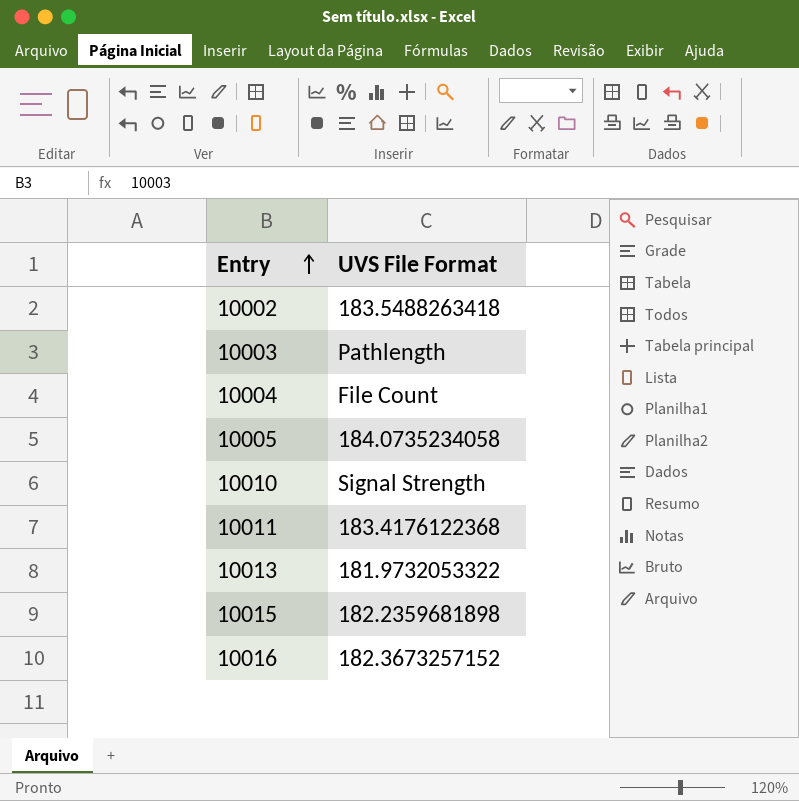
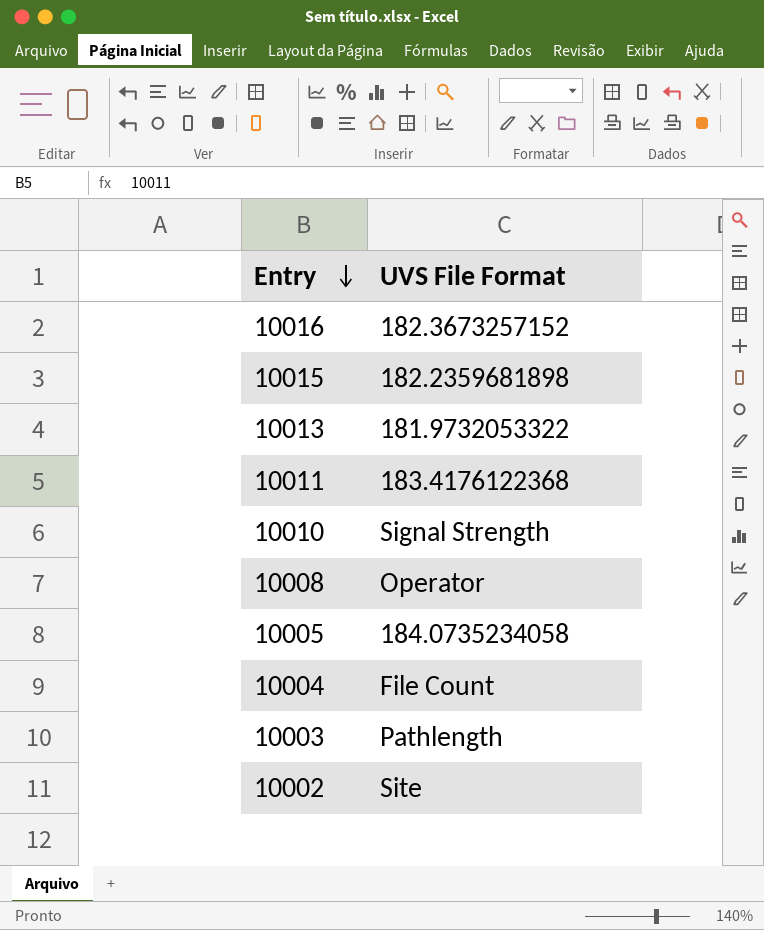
row order: Entry ascending -> Entry descending
row 10008: none -> Operator
10002 | UVS File Format: 183.5488263418 -> Site

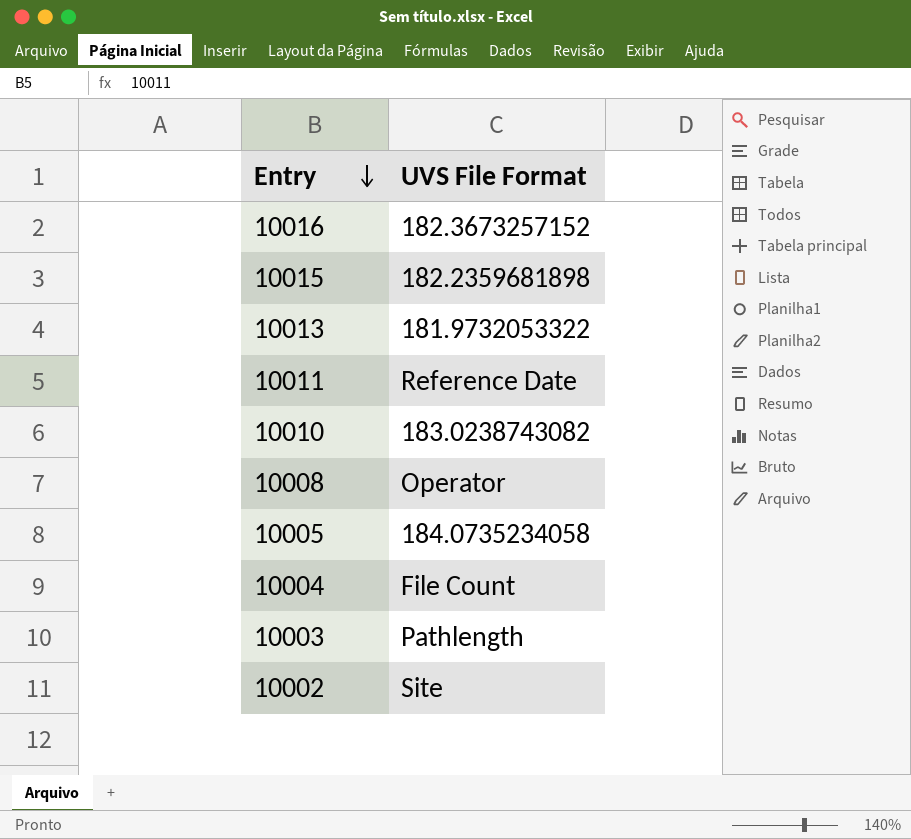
10011 | UVS File Format: 183.4176122368 -> Reference Date
10010 | UVS File Format: Signal Strength -> 183.0238743082

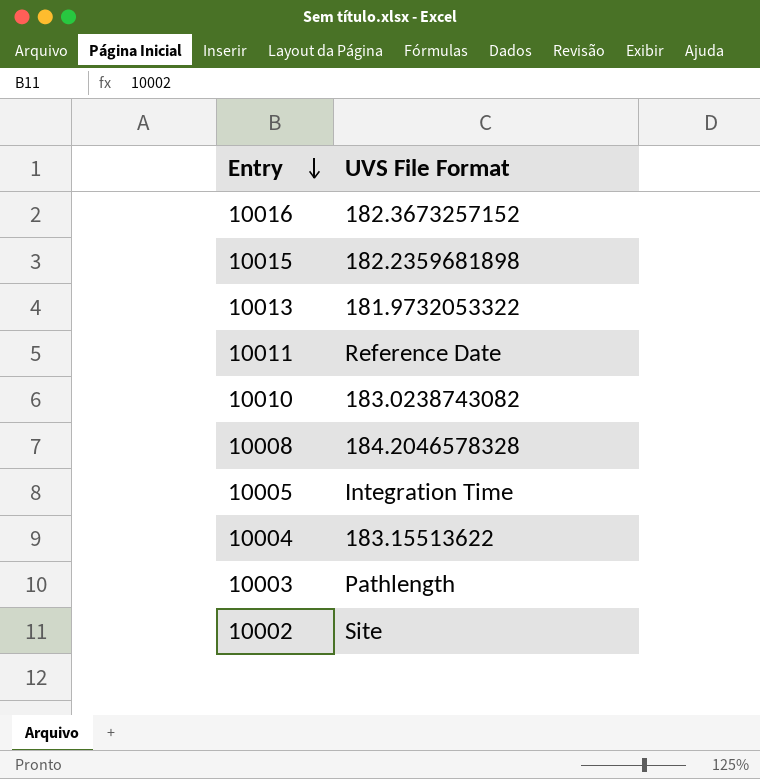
10008 | UVS File Format: Operator -> 184.2046578328
10005 | UVS File Format: 184.0735234058 -> Integration Time
10004 | UVS File Format: File Count -> 183.15513622

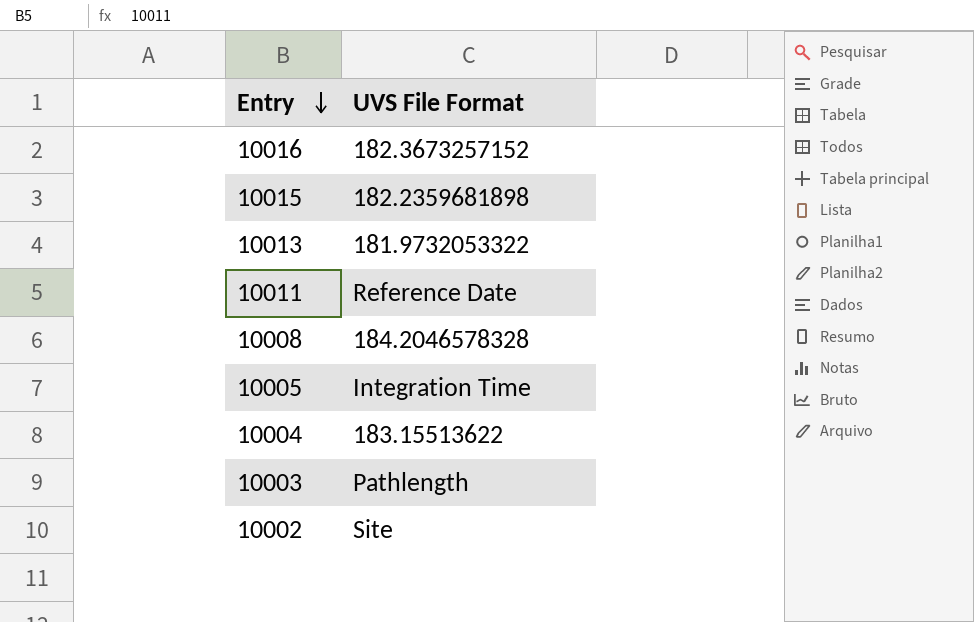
row 10010: 183.0238743082 -> none

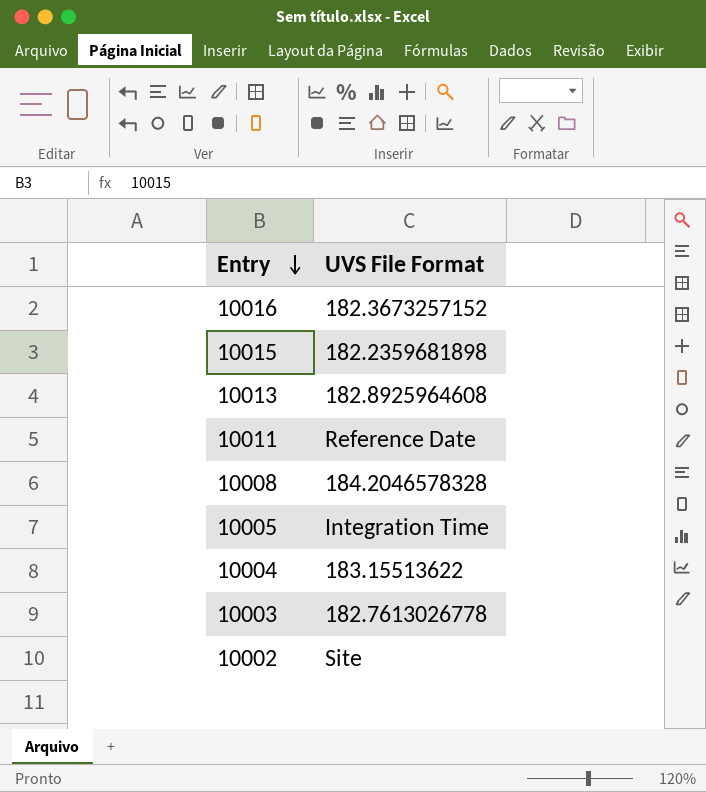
10013 | UVS File Format: 181.9732053322 -> 182.8925964608
10003 | UVS File Format: Pathlength -> 182.7613026778

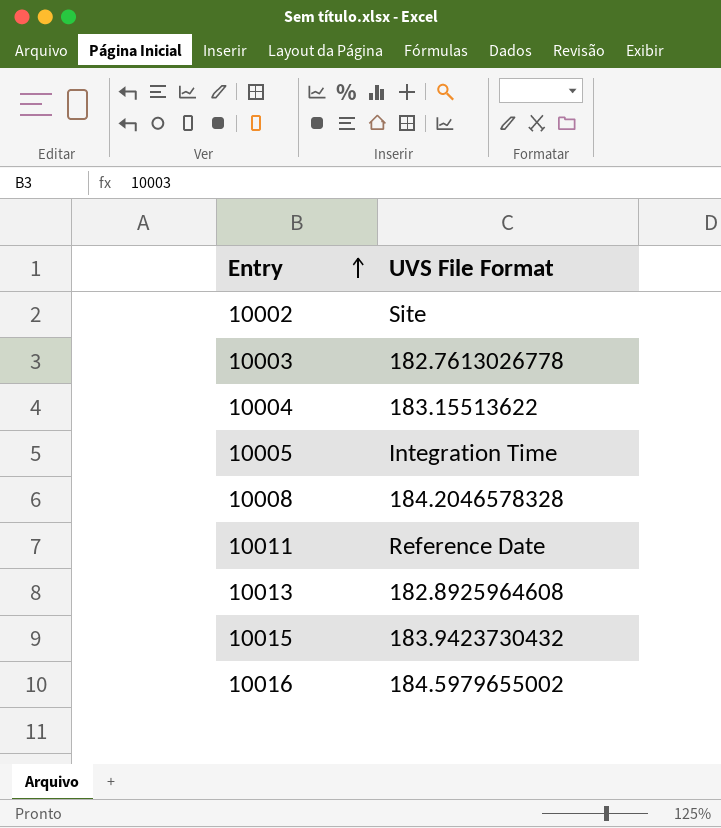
row order: Entry descending -> Entry ascending
10015 | UVS File Format: 182.2359681898 -> 183.9423730432
10016 | UVS File Format: 182.3673257152 -> 184.5979655002

